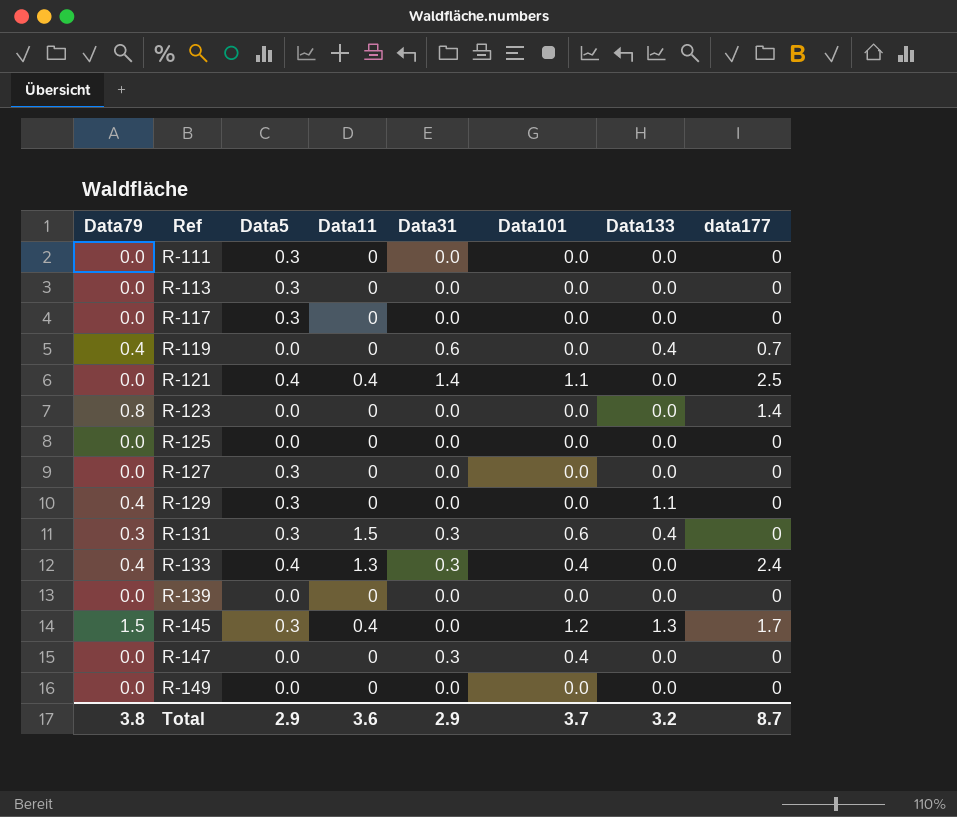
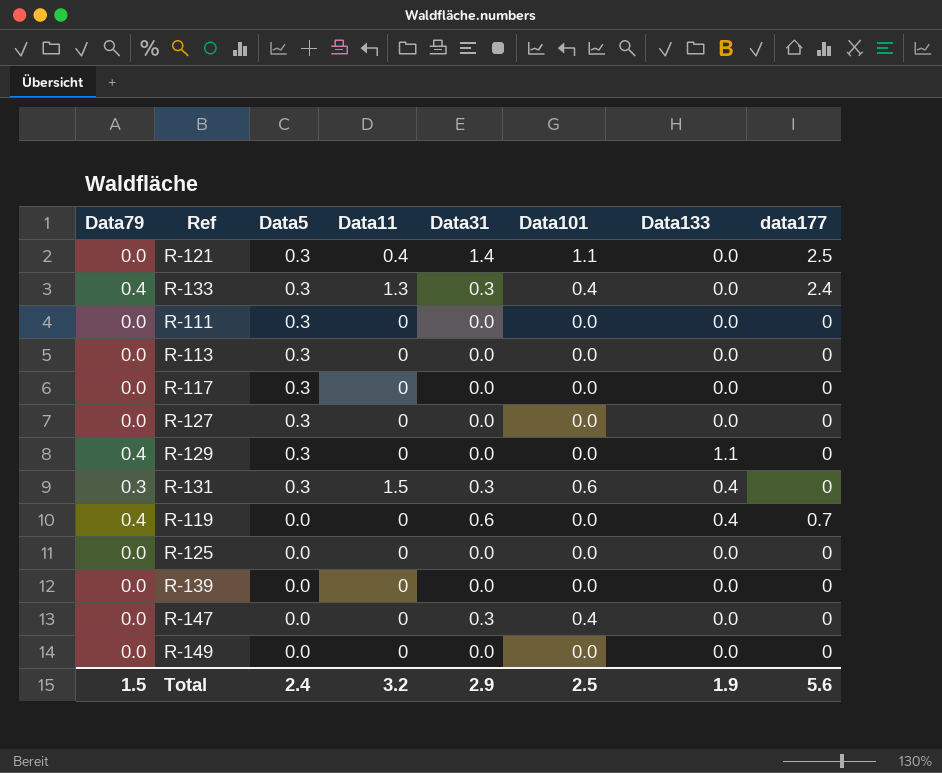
row order: Ref ascending -> Data5 descending
row R-123: 0.8 | 0.0 | 0 | 0.0 | 0.0 | 0.0 | 1.4 -> none
row R-145: 1.5 | 0.3 | 0.4 | 0.0 | 1.2 | 1.3 | 1.7 -> none
R-121 | Data5: 0.4 -> 0.3
R-133 | Data5: 0.4 -> 0.3
Total | Data79: 3.8 -> 1.5
Total | Data5: 2.9 -> 2.4
Total | Data11: 3.6 -> 3.2
Total | Data101: 3.7 -> 2.5
Total | Data133: 3.2 -> 1.9
Total | data177: 8.7 -> 5.6

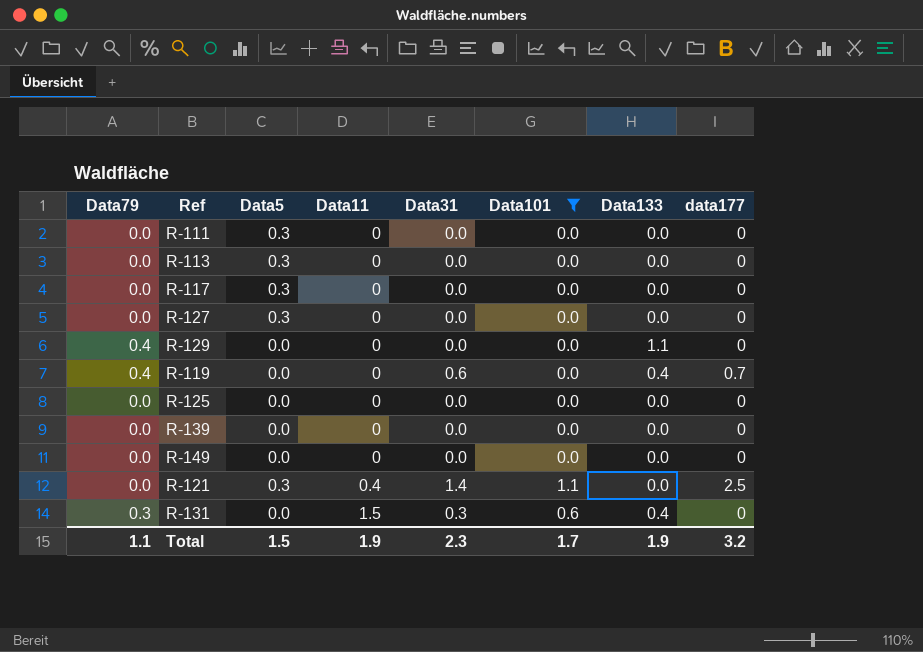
filter: none -> Data101 != 0.4
row order: Data5 descending -> Data11 ascending
R-129 | Data5: 0.3 -> 0.0
R-131 | Data5: 0.3 -> 0.0
Total | Data79: 1.5 -> 1.1
Total | Data5: 2.4 -> 1.5
Total | Data11: 3.2 -> 1.9
Total | Data31: 2.9 -> 2.3
Total | Data101: 2.5 -> 1.7
Total | data177: 5.6 -> 3.2

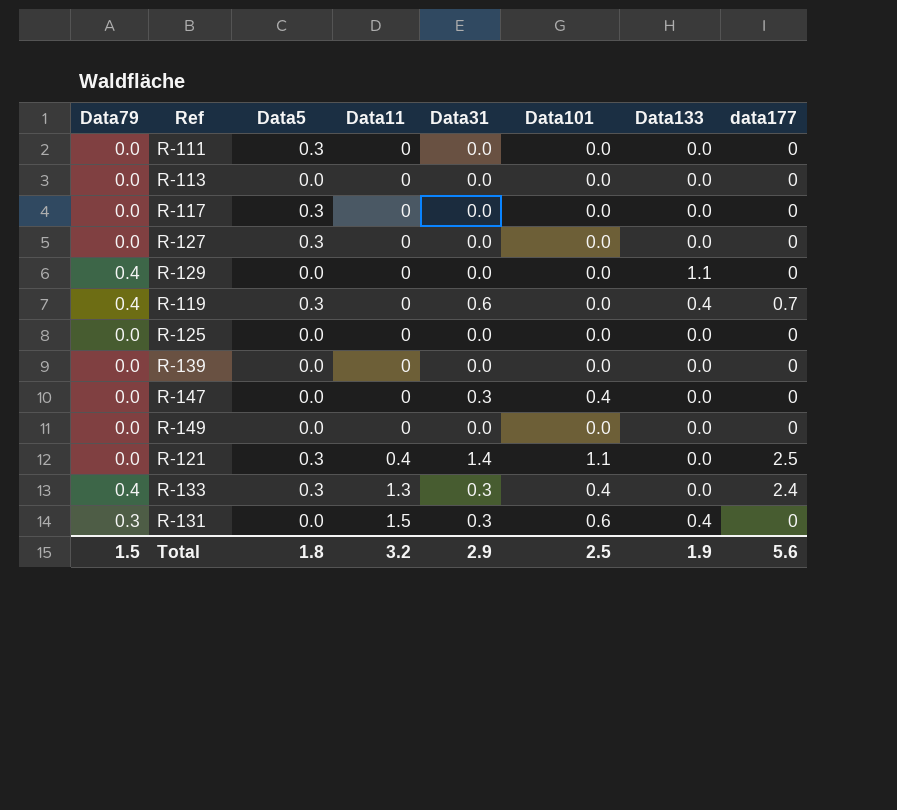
filter: Data101 != 0.4 -> none
R-113 | Data5: 0.3 -> 0.0
R-119 | Data5: 0.0 -> 0.3
Total | Data79: 1.1 -> 1.5
Total | Data5: 1.5 -> 1.8
Total | Data11: 1.9 -> 3.2
Total | Data31: 2.3 -> 2.9
Total | Data101: 1.7 -> 2.5
Total | data177: 3.2 -> 5.6

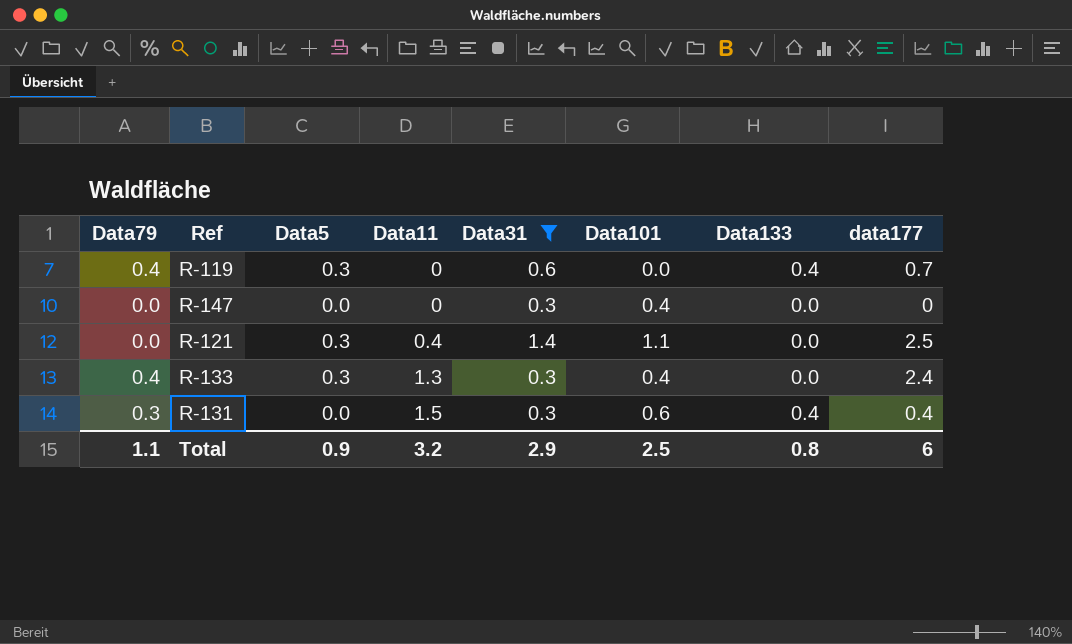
filter: none -> Data31 != 0.0
R-131 | data177: 0 -> 0.4
Total | Data79: 1.5 -> 1.1
Total | Data5: 1.8 -> 0.9
Total | Data133: 1.9 -> 0.8
Total | data177: 5.6 -> 6

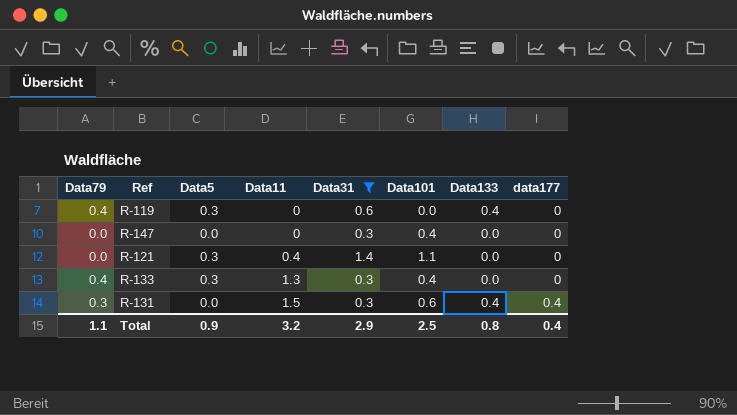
R-119 | data177: 0.7 -> 0
R-121 | data177: 2.5 -> 0
R-133 | data177: 2.4 -> 0
Total | data177: 6 -> 0.4

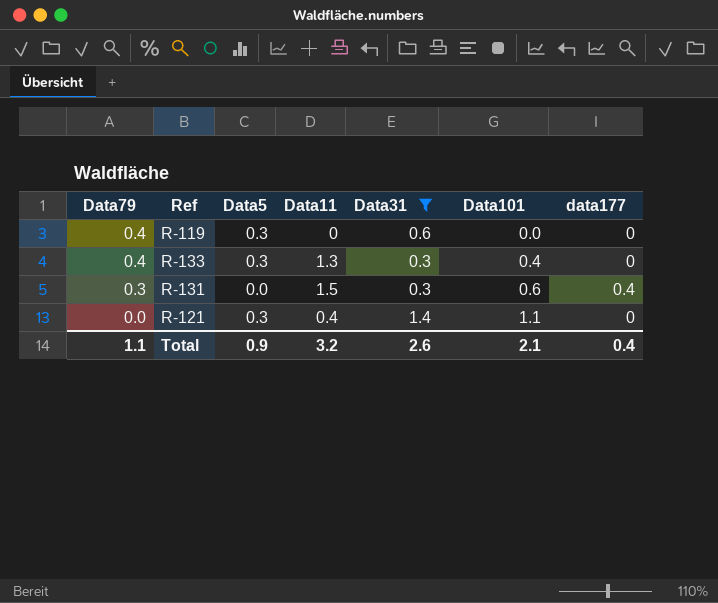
row order: Data11 ascending -> Data79 descending
column Data133 | position: 7 -> none
row R-147: 0.0 | 0.0 | 0 | 0.3 | 0.4 | 0.0 | 0 -> none
Total | Data31: 2.9 -> 2.6
Total | Data101: 2.5 -> 2.1

